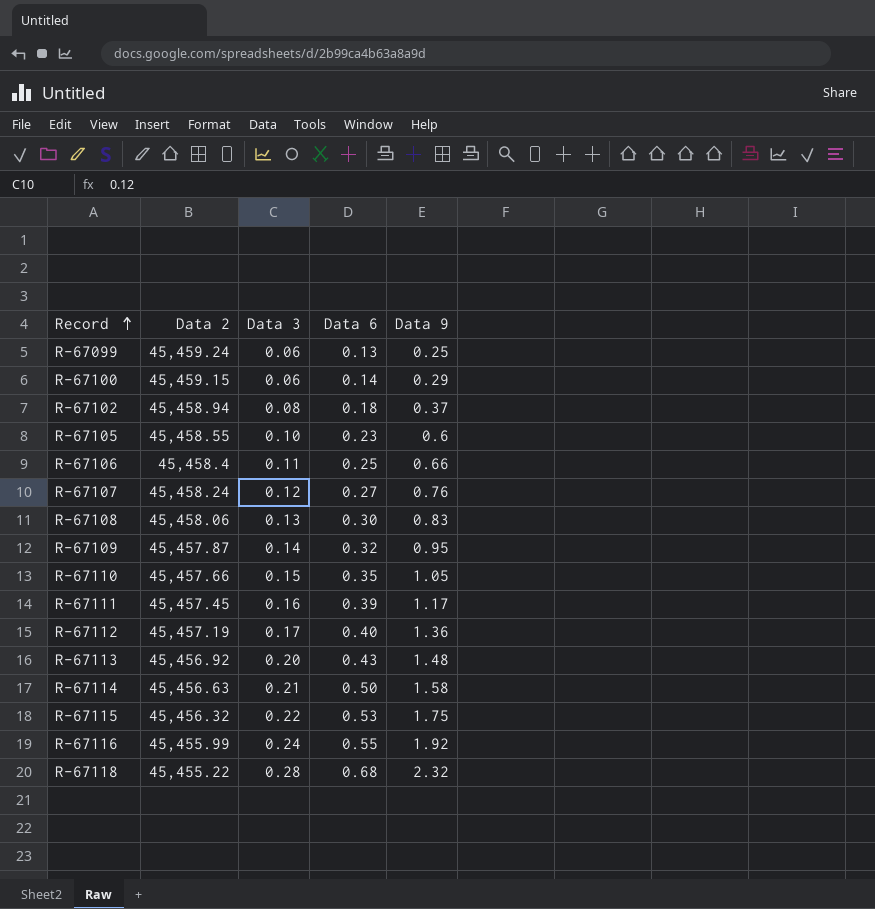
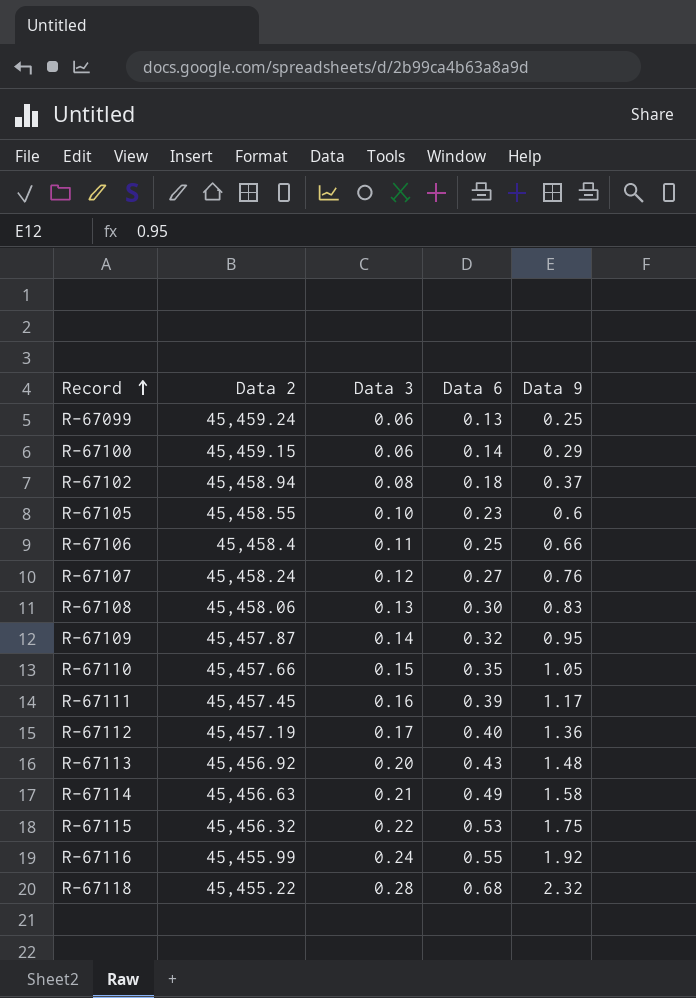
R-67114 | Data 6: 0.50 -> 0.49

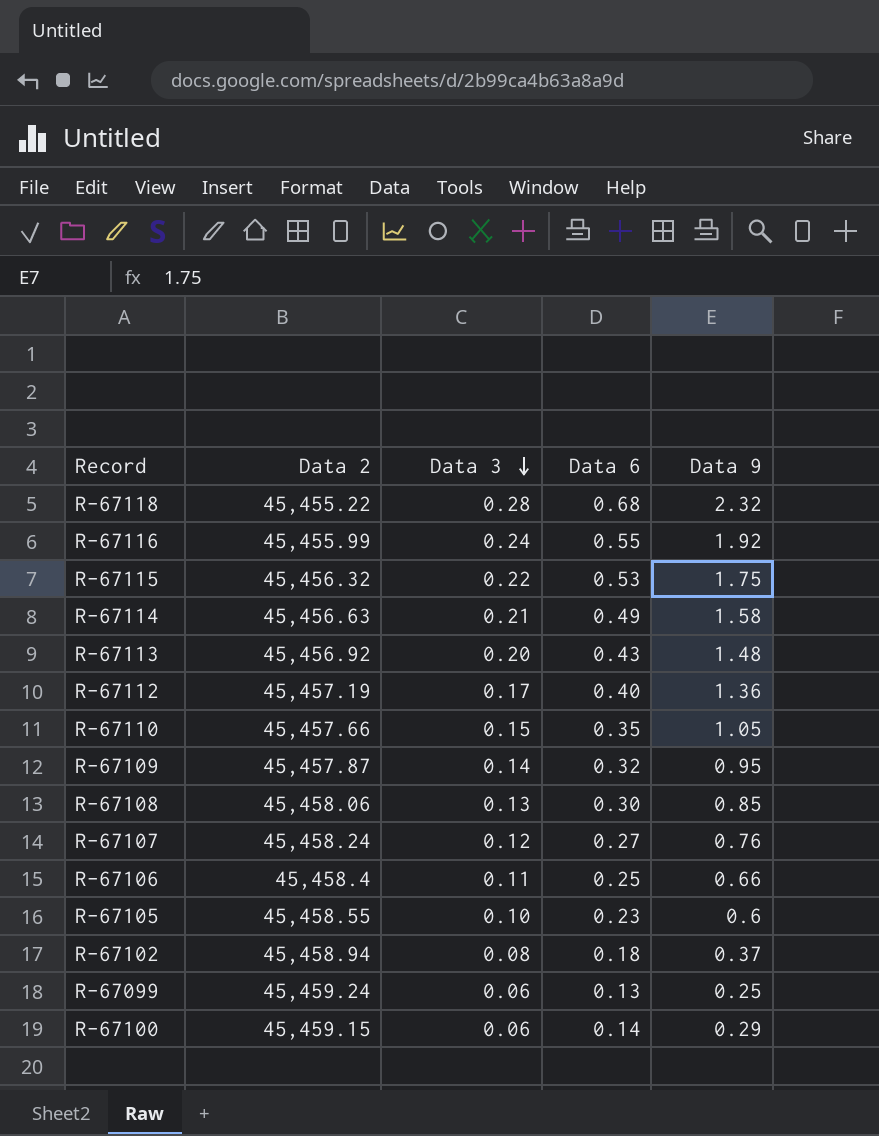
row order: Record ascending -> Data 3 descending
row R-67111: 45,457.45 | 0.16 | 0.39 | 1.17 -> none
R-67108 | Data 9: 0.83 -> 0.85

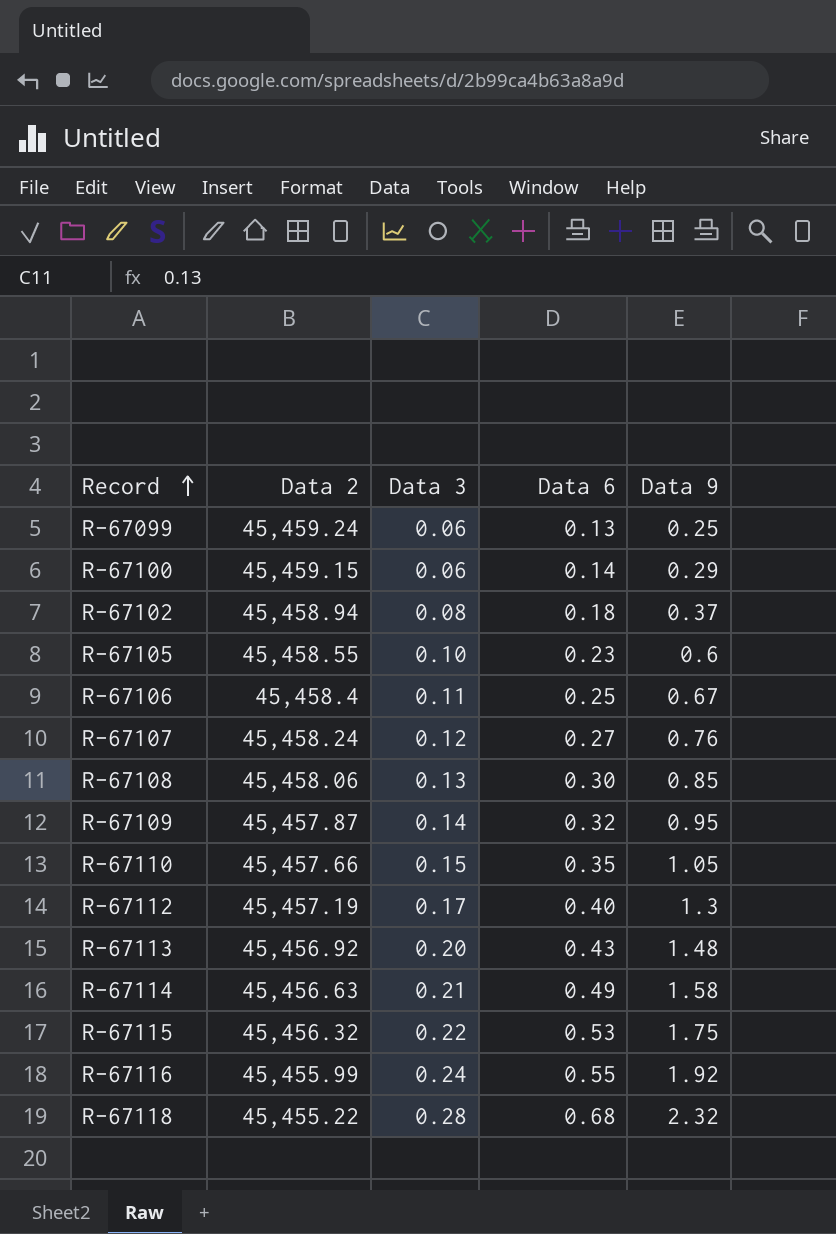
row order: Data 3 descending -> Record ascending
R-67106 | Data 9: 0.66 -> 0.67
R-67112 | Data 9: 1.36 -> 1.3

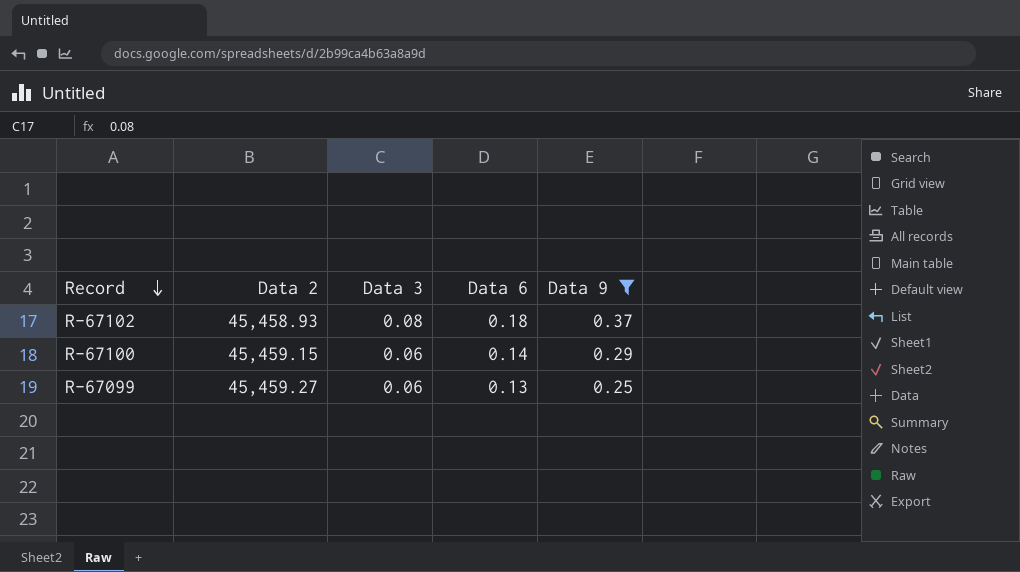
filter: none -> Data 9 <= 0.37
row order: Record ascending -> Record descending
R-67102 | Data 2: 45,458.94 -> 45,458.93
R-67099 | Data 2: 45,459.24 -> 45,459.27

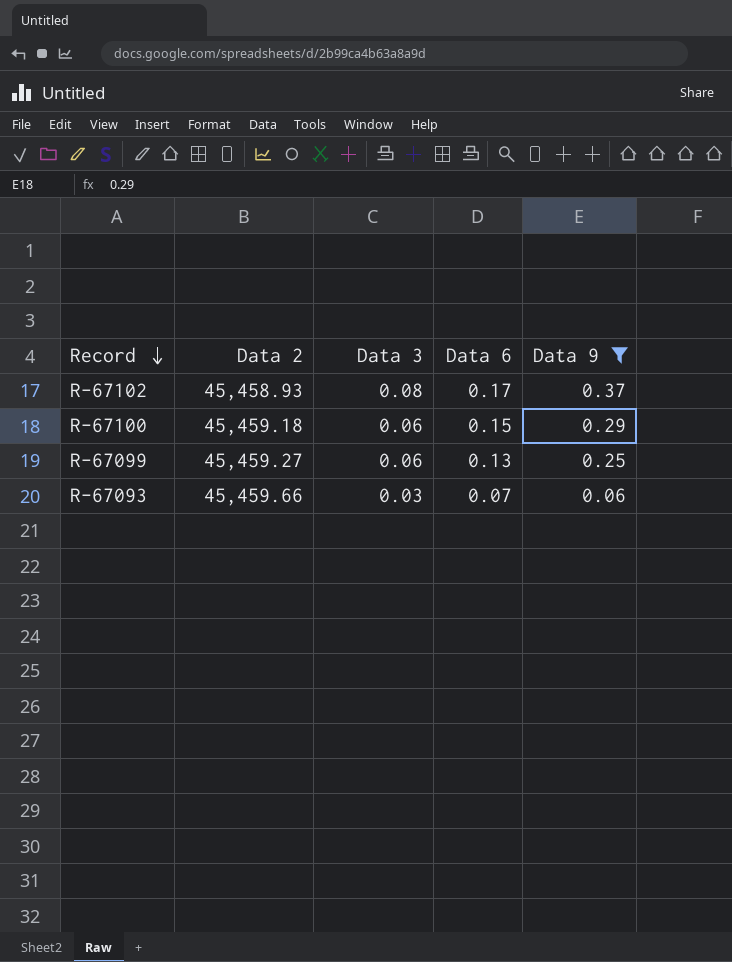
R-67102 | Data 6: 0.18 -> 0.17
R-67100 | Data 2: 45,459.15 -> 45,459.18
R-67100 | Data 6: 0.14 -> 0.15
row R-67093: none -> 45,459.66 | 0.03 | 0.07 | 0.06

